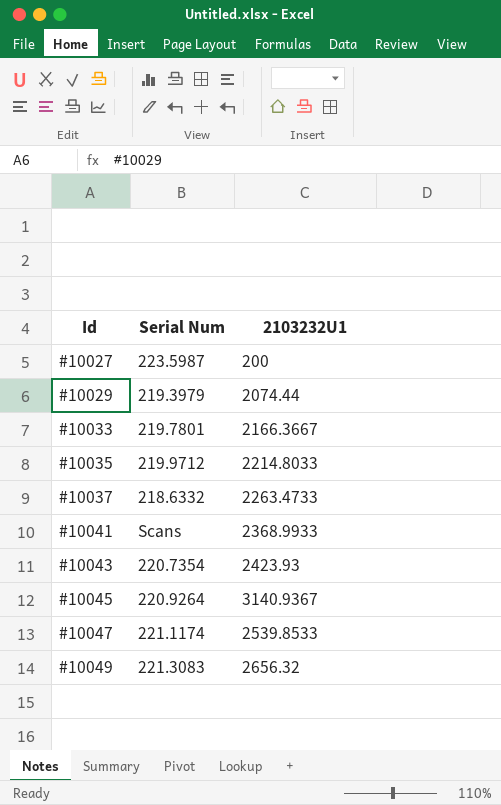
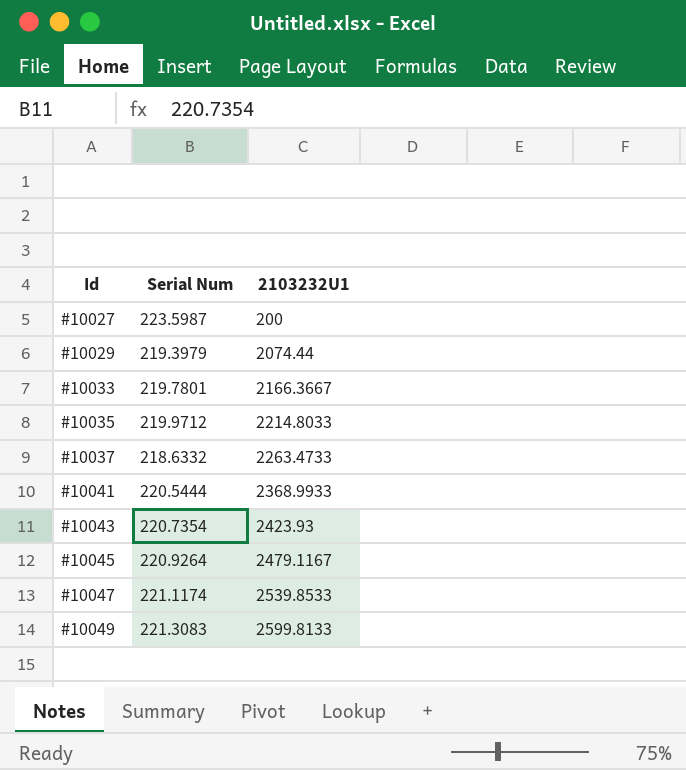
#10041 | Serial Num: Scans -> 220.5444
#10045 | 2103232U1: 3140.9367 -> 2479.1167
#10049 | 2103232U1: 2656.32 -> 2599.8133

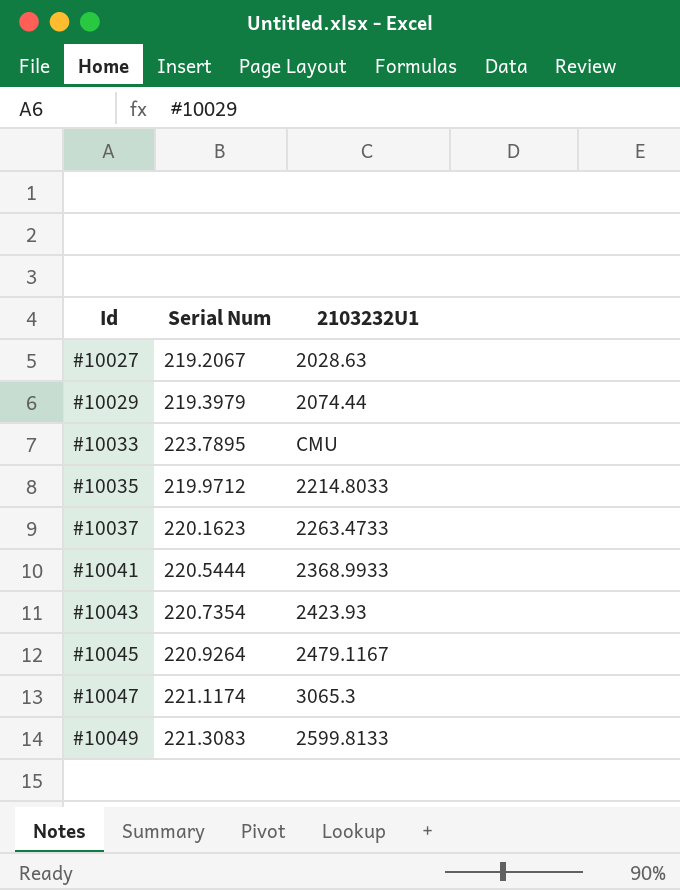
#10027 | Serial Num: 223.5987 -> 219.2067
#10027 | 2103232U1: 200 -> 2028.63
#10033 | Serial Num: 219.7801 -> 223.7895
#10033 | 2103232U1: 2166.3667 -> CMU
#10037 | Serial Num: 218.6332 -> 220.1623
#10047 | 2103232U1: 2539.8533 -> 3065.3

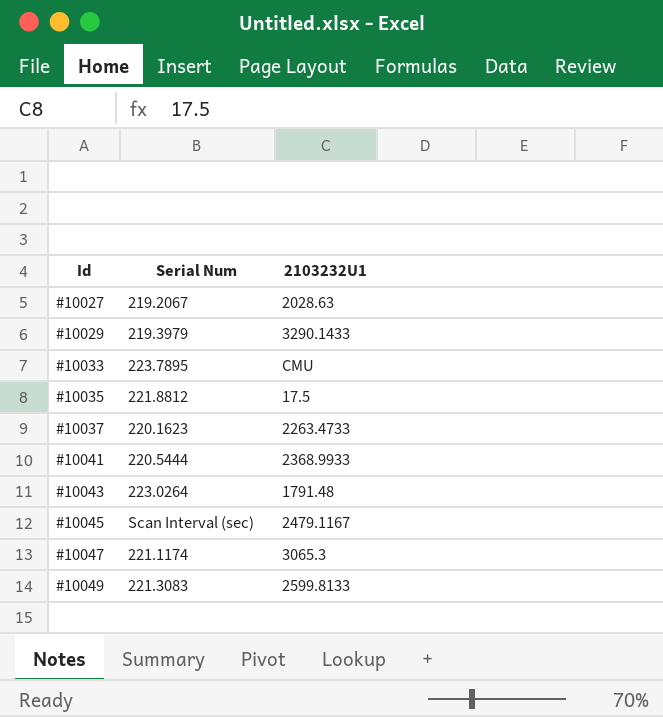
#10029 | 2103232U1: 2074.44 -> 3290.1433
#10035 | Serial Num: 219.9712 -> 221.8812
#10035 | 2103232U1: 2214.8033 -> 17.5
#10043 | Serial Num: 220.7354 -> 223.0264
#10043 | 2103232U1: 2423.93 -> 1791.48
#10045 | Serial Num: 220.9264 -> Scan Interval (sec)

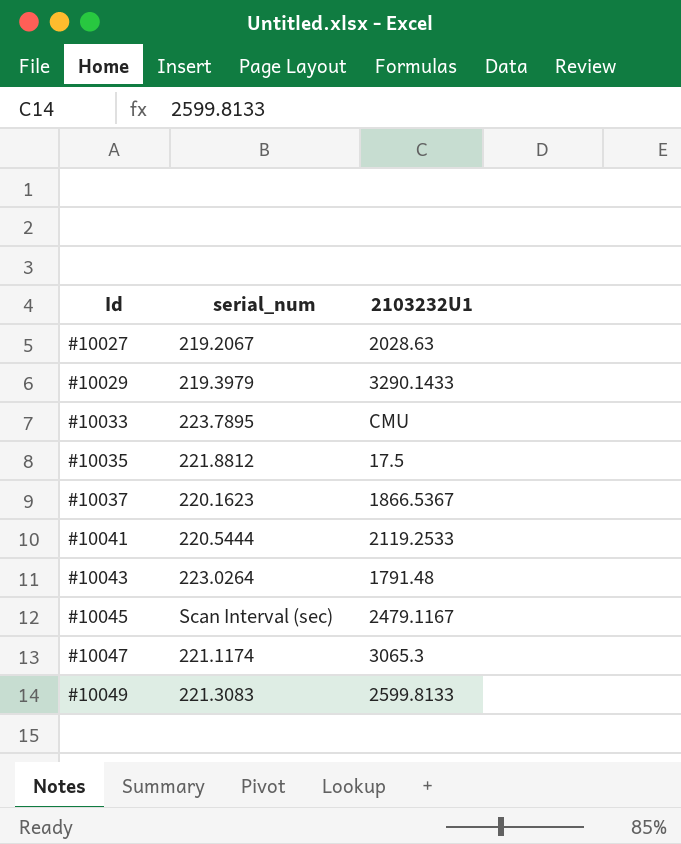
column name: Serial Num -> serial_num
#10037 | 2103232U1: 2263.4733 -> 1866.5367
#10041 | 2103232U1: 2368.9933 -> 2119.2533

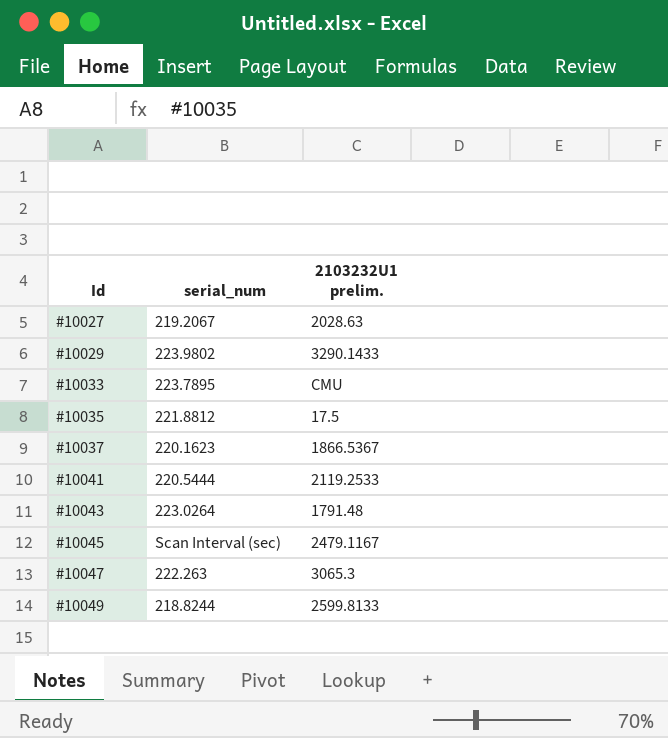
column name: 2103232U1 -> 2103232U1 prelim.
#10029 | serial_num: 219.3979 -> 223.9802
#10047 | serial_num: 221.1174 -> 222.263
#10049 | serial_num: 221.3083 -> 218.8244

